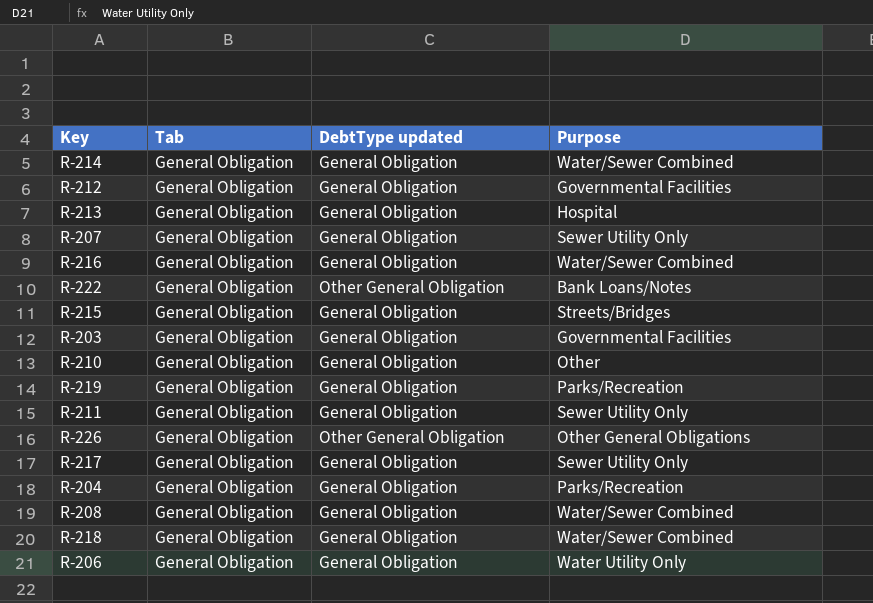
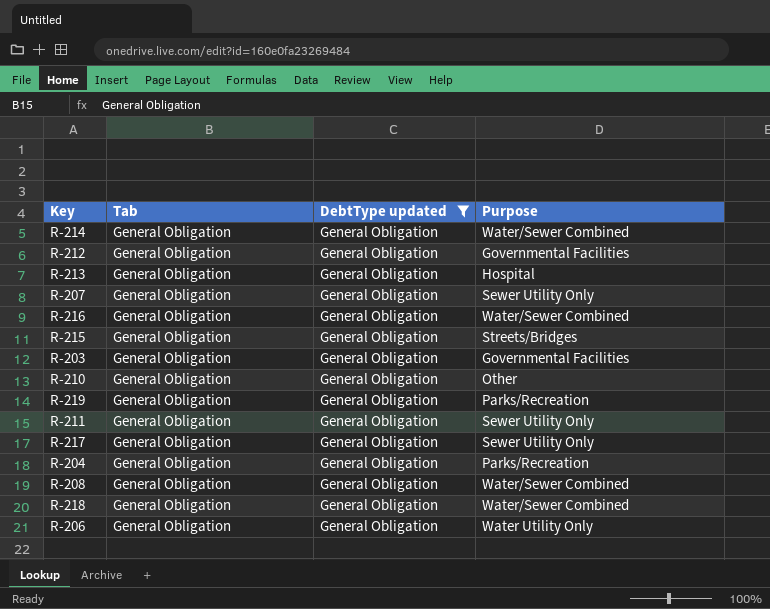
filter: none -> DebtType updated = General Obligation

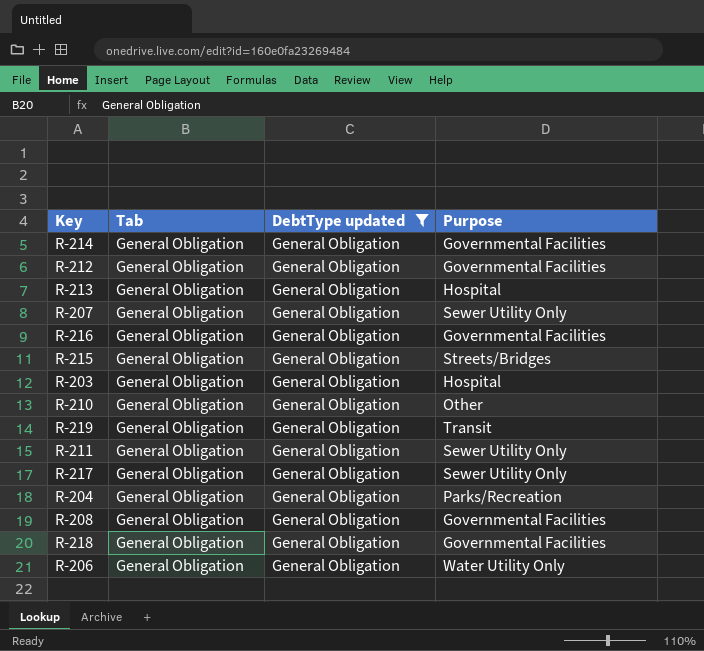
R-214 | Purpose: Water/Sewer Combined -> Governmental Facilities
R-216 | Purpose: Water/Sewer Combined -> Governmental Facilities
R-203 | Purpose: Governmental Facilities -> Hospital
R-219 | Purpose: Parks/Recreation -> Transit
R-208 | Purpose: Water/Sewer Combined -> Governmental Facilities
R-218 | Purpose: Water/Sewer Combined -> Governmental Facilities

